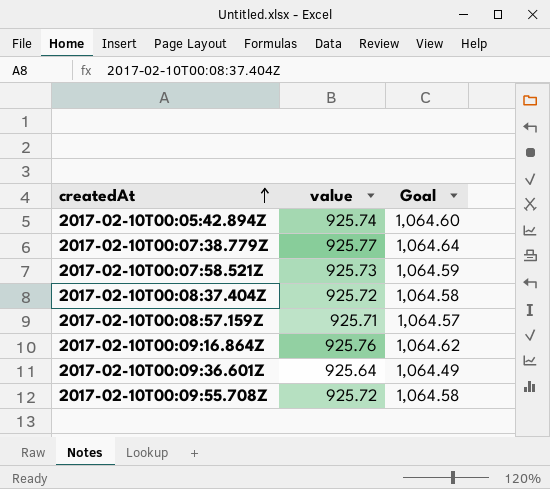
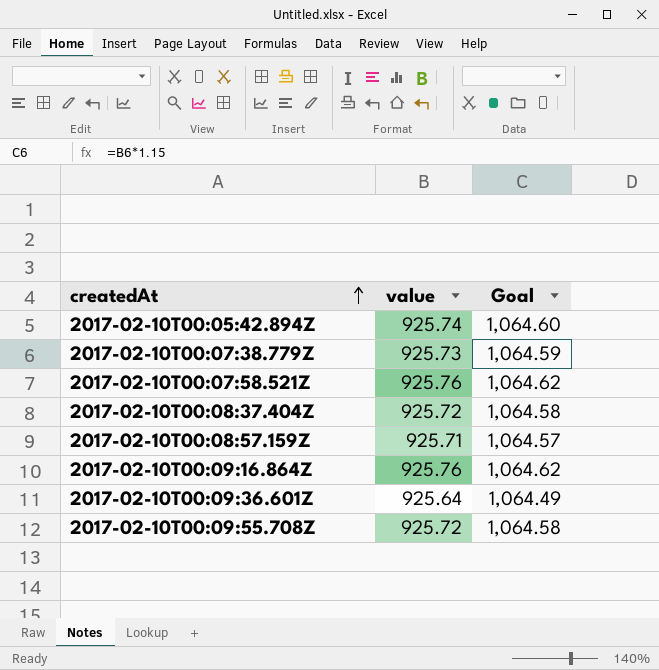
2017-02-10T00:07:38.779Z | value: 925.77 -> 925.73
2017-02-10T00:07:38.779Z | Goal: 1,064.64 -> 1,064.59
2017-02-10T00:07:58.521Z | value: 925.73 -> 925.76
2017-02-10T00:07:58.521Z | Goal: 1,064.59 -> 1,064.62

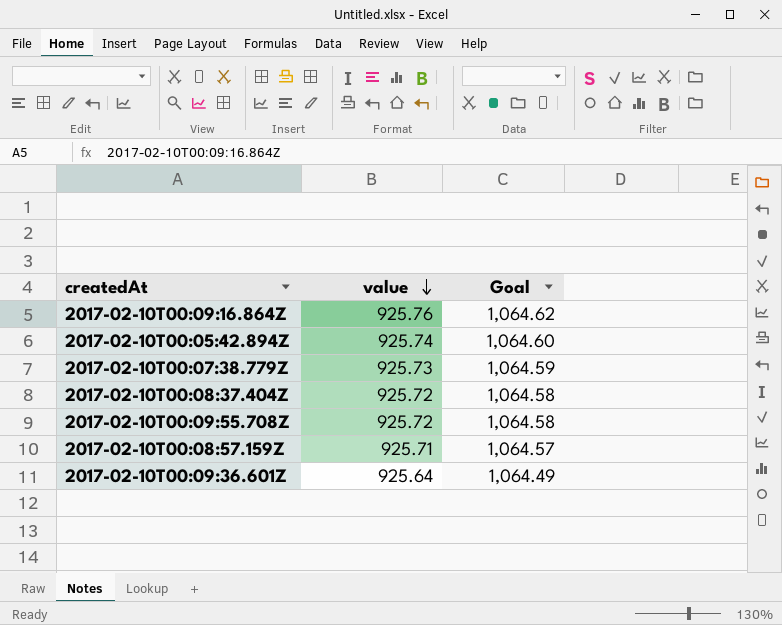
row order: createdAt ascending -> value descending
row 2017-02-10T00:07:58.521Z: 925.76 | 1,064.62 -> none

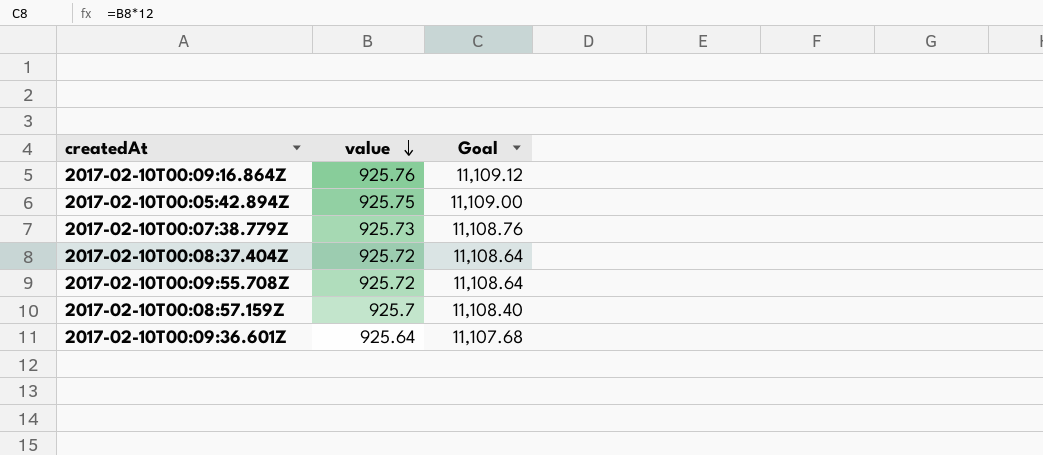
column Goal | formula: [value] * 1.15 -> [value] * 12
2017-02-10T00:05:42.894Z | value: 925.74 -> 925.75
2017-02-10T00:08:57.159Z | value: 925.71 -> 925.7

